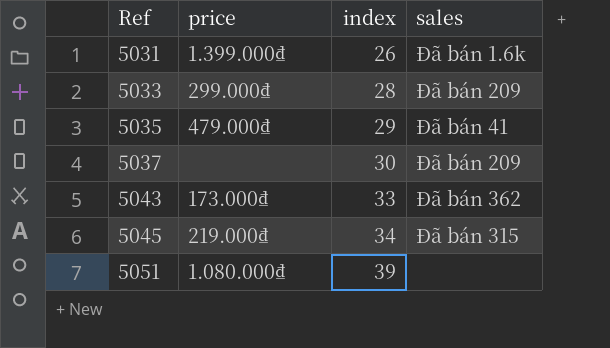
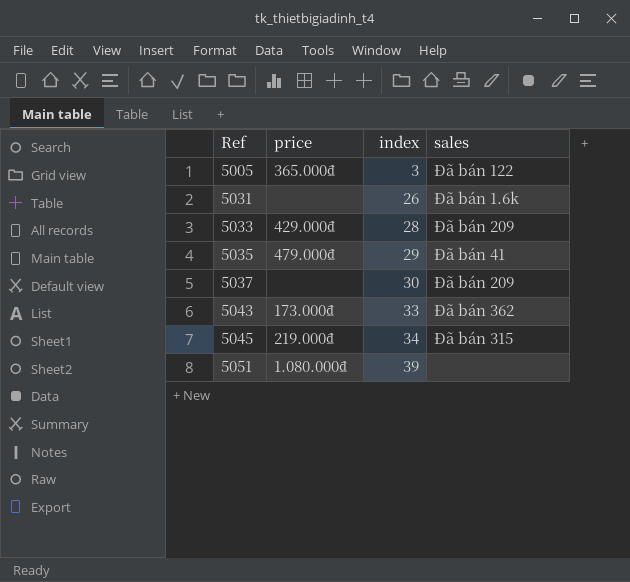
row 5005: none -> 365.000₫ | 3 | Đã bán 122
5031 | price: 1.399.000₫ -> none
5033 | price: 299.000₫ -> 429.000₫

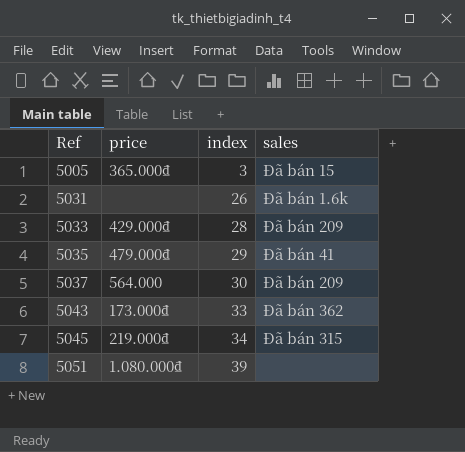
5005 | sales: Đã bán 122 -> Đã bán 15
5037 | price: none -> 564.000

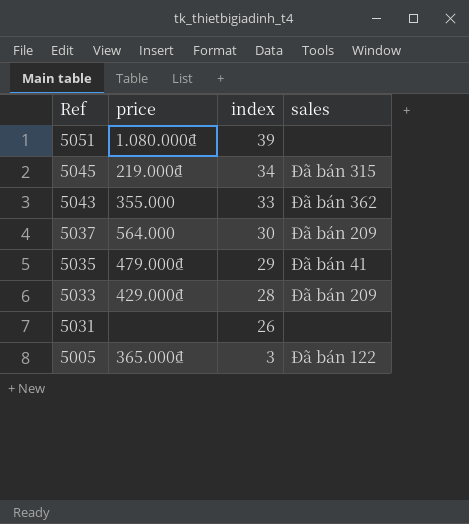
row order: Ref ascending -> Ref descending
5043 | price: 173.000₫ -> 355.000
5031 | sales: Đã bán 1.6k -> none
5005 | sales: Đã bán 15 -> Đã bán 122

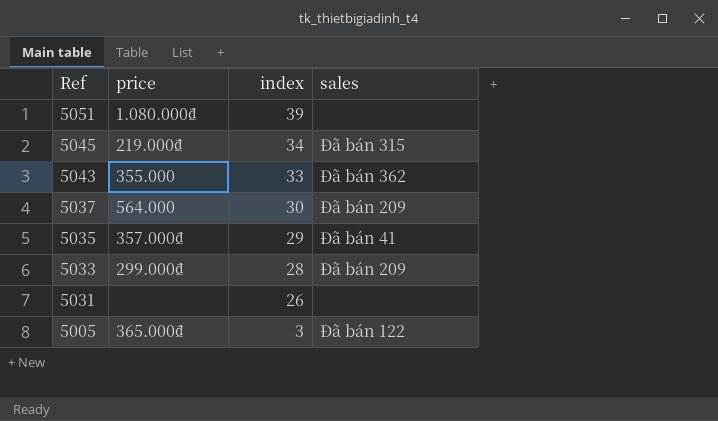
5035 | price: 479.000₫ -> 357.000₫
5033 | price: 429.000₫ -> 299.000₫

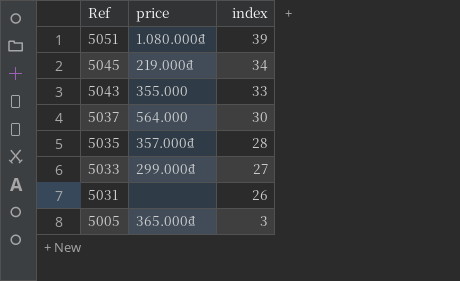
column sales | position: 4 -> none
5035 | index: 29 -> 28
5033 | index: 28 -> 27

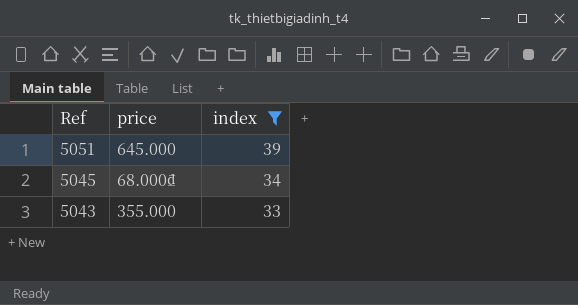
filter: none -> index >= 33
5051 | price: 1.080.000₫ -> 645.000
5045 | price: 219.000₫ -> 68.000₫

